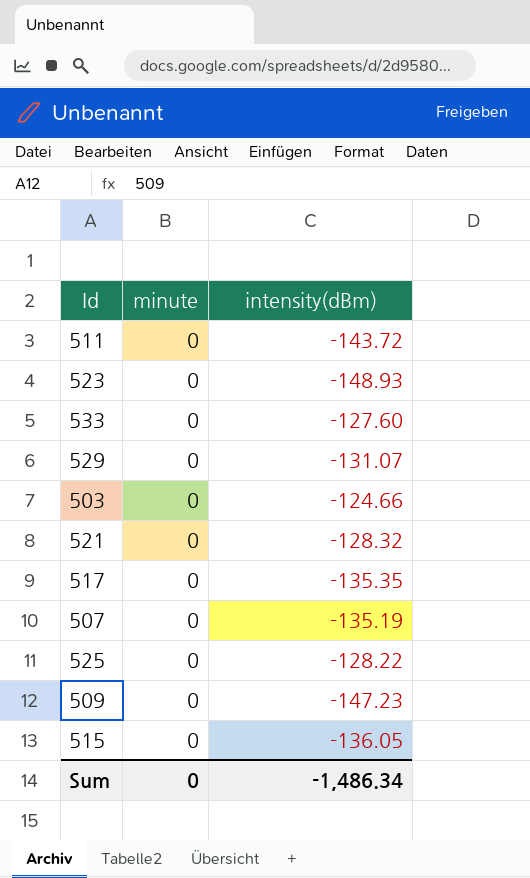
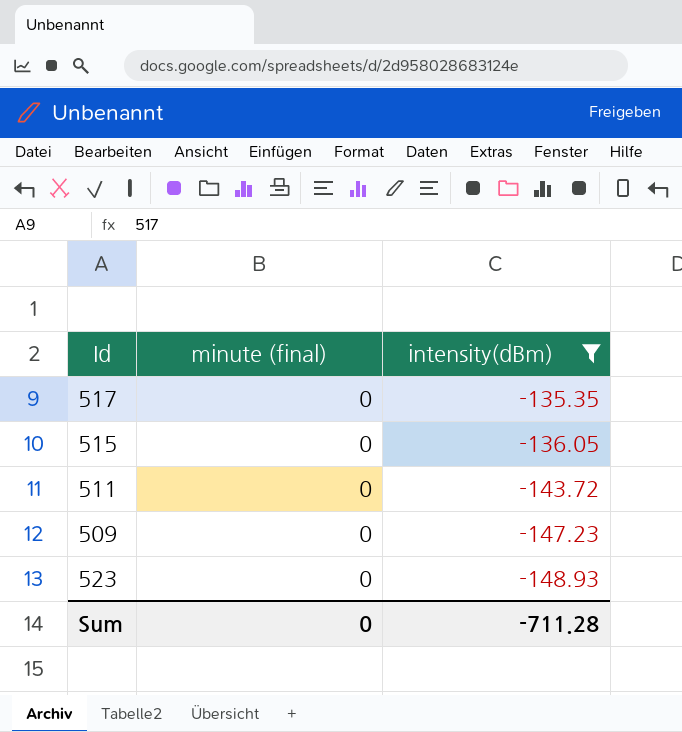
filter: none -> intensity(dBm) <= -135.35
row order: none -> intensity(dBm) descending
column name: minute -> minute (final)
Sum | intensity(dBm): -1,486.34 -> -711.28

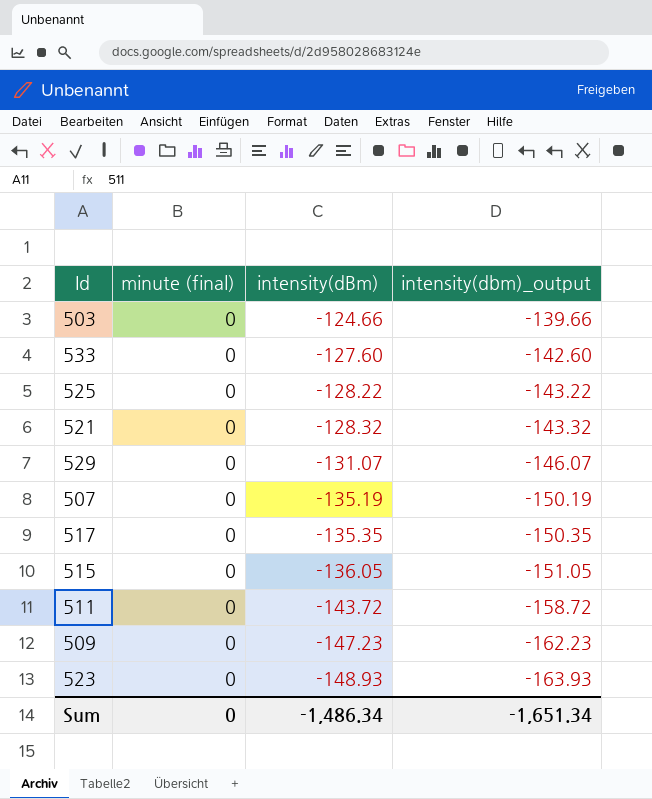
filter: intensity(dBm) <= -135.35 -> none
column intensity(dbm)_output | formula: none -> [intensity(dBm)] - 15
Sum | intensity(dBm): -711.28 -> -1,486.34

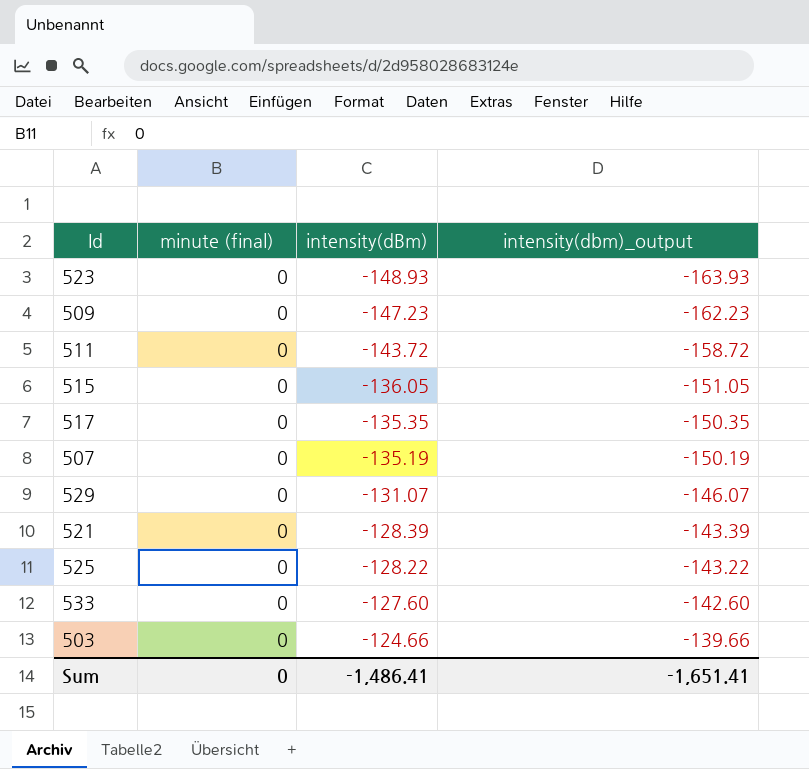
row order: intensity(dBm) descending -> intensity(dBm) ascending
521 | intensity(dBm): -128.32 -> -128.39
521 | intensity(dbm)_output: -143.32 -> -143.39
Sum | intensity(dBm): -1,486.34 -> -1,486.41
Sum | intensity(dbm)_output: -1,651.34 -> -1,651.41

